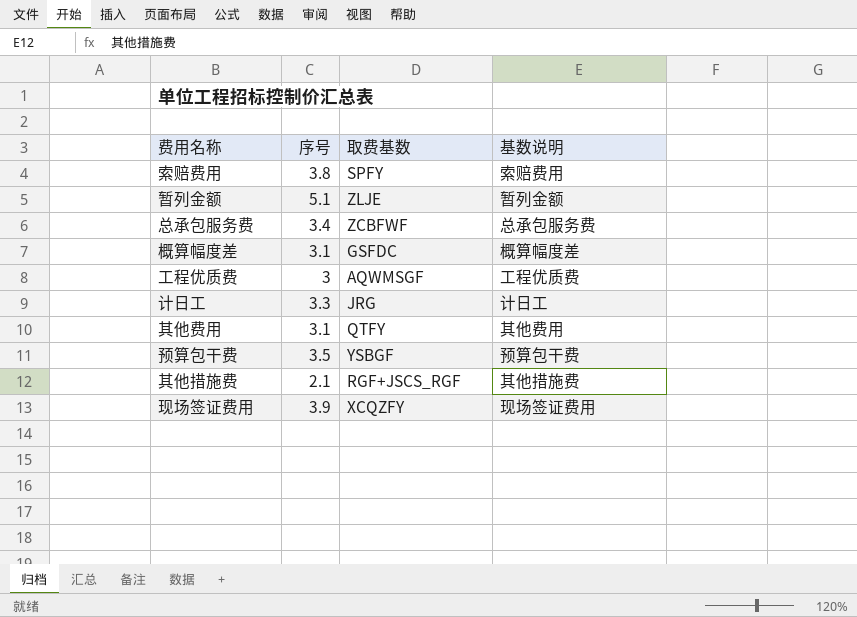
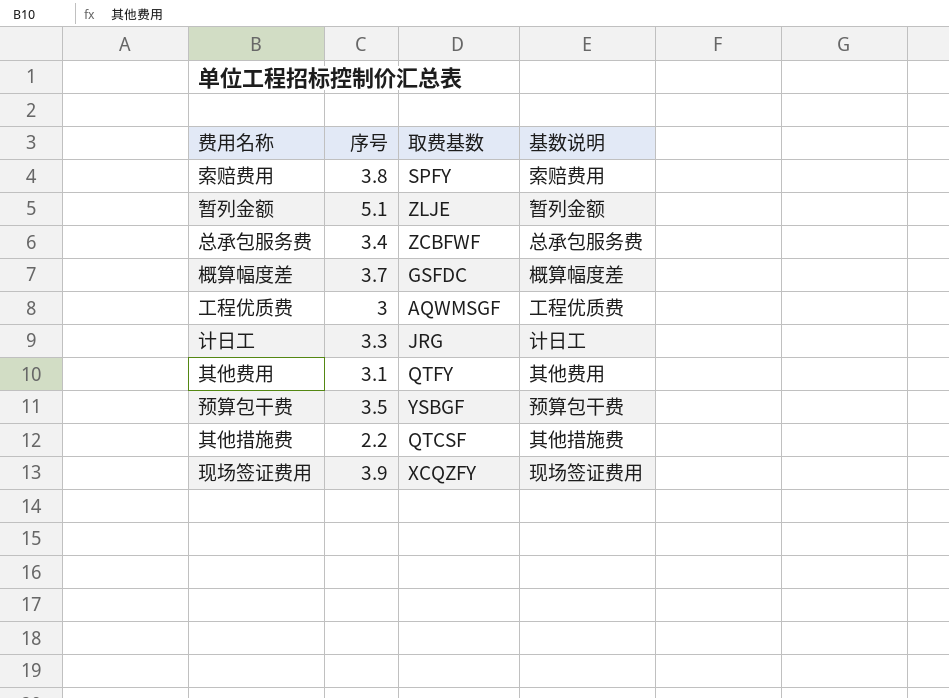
概算幅度差 | 序号: 3.1 -> 3.7
其他措施费 | 序号: 2.1 -> 2.2
其他措施费 | 取费基数: RGF+JSCS_RGF -> QTCSF

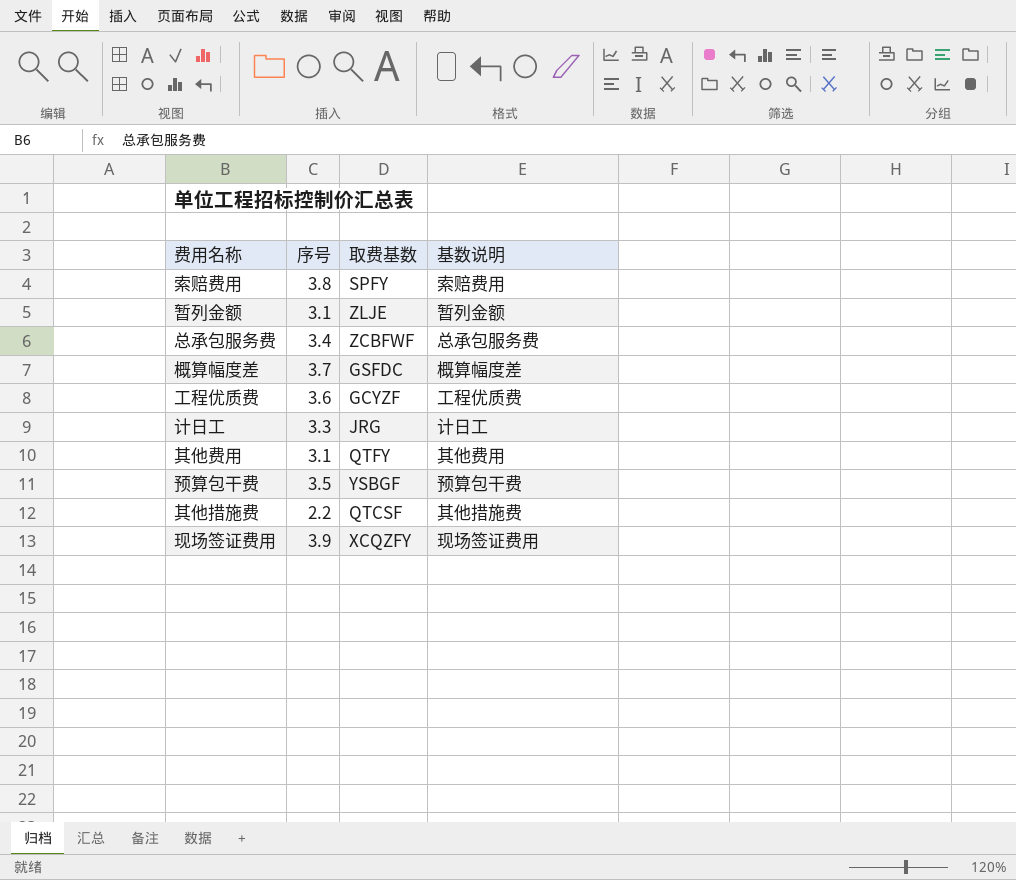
暂列金额 | 序号: 5.1 -> 3.1
工程优质费 | 序号: 3 -> 3.6
工程优质费 | 取费基数: AQWMSGF -> GCYZF

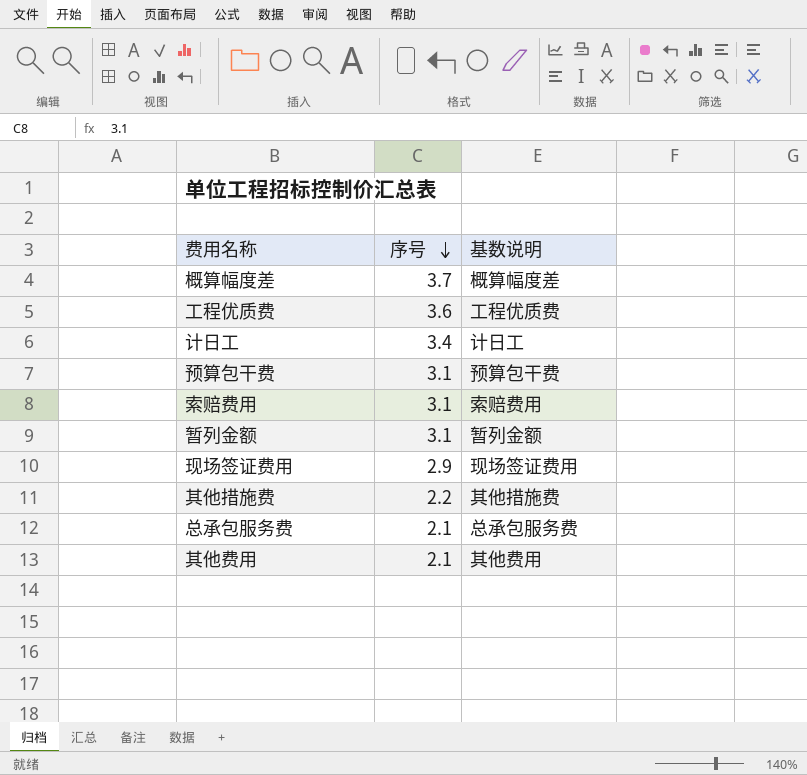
row order: none -> 序号 descending
column 取费基数 | position: 3 -> none
计日工 | 序号: 3.3 -> 3.4
预算包干费 | 序号: 3.5 -> 3.1
索赔费用 | 序号: 3.8 -> 3.1
现场签证费用 | 序号: 3.9 -> 2.9
总承包服务费 | 序号: 3.4 -> 2.1
其他费用 | 序号: 3.1 -> 2.1

